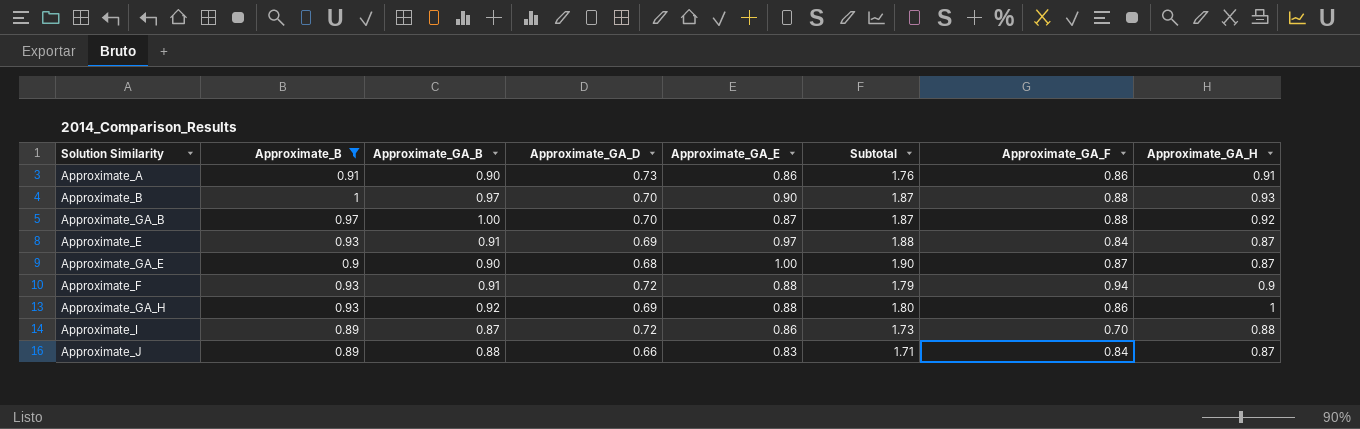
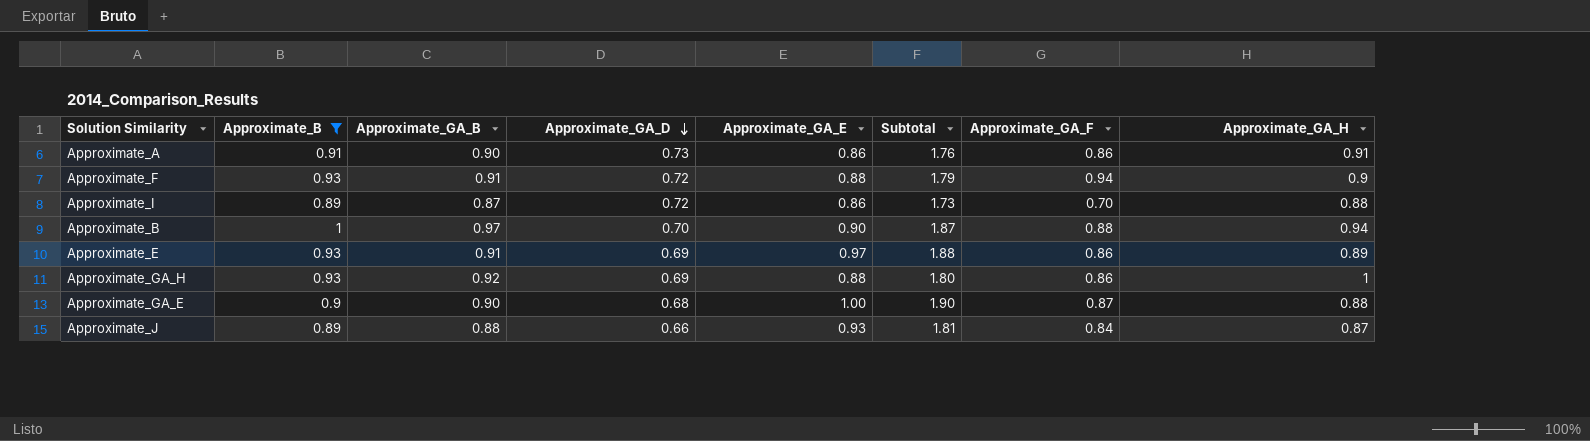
row order: none -> Approximate_GA_D descending
row Approximate_GA_B: 0.97 | 1.00 | 0.70 | 0.87 | 1.87 | 0.88 | 0.92 -> none
Approximate_B | Approximate_GA_H: 0.93 -> 0.94
Approximate_E | Approximate_GA_F: 0.84 -> 0.86
Approximate_E | Approximate_GA_H: 0.87 -> 0.89
Approximate_GA_E | Approximate_GA_H: 0.87 -> 0.88
Approximate_J | Approximate_GA_E: 0.83 -> 0.93
Approximate_J | Subtotal: 1.71 -> 1.81

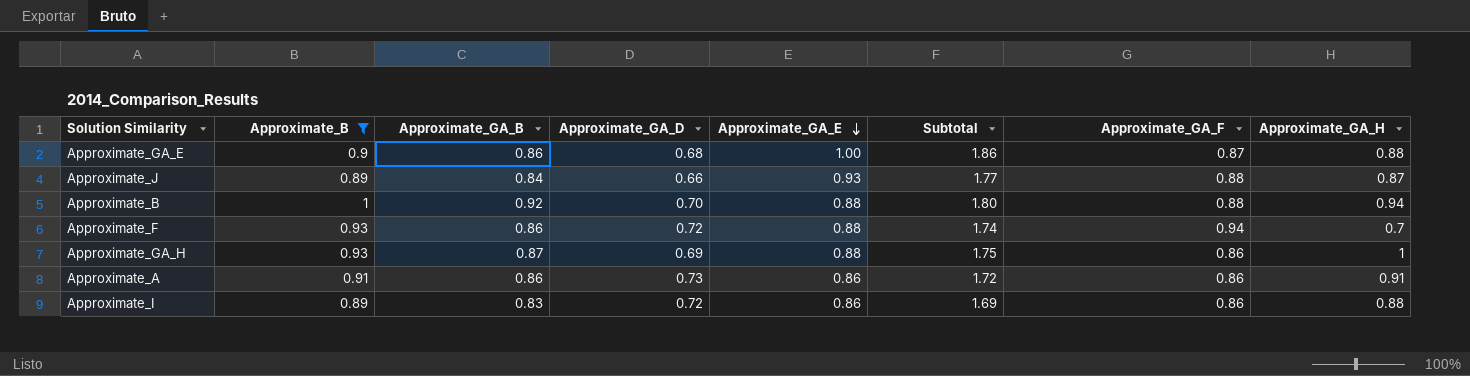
row order: Approximate_GA_D descending -> Approximate_GA_E descending
row Approximate_E: 0.93 | 0.91 | 0.69 | 0.97 | 1.88 | 0.86 | 0.89 -> none
Approximate_GA_E | Approximate_GA_B: 0.90 -> 0.86
Approximate_GA_E | Subtotal: 1.90 -> 1.86
Approximate_J | Approximate_GA_B: 0.88 -> 0.84
Approximate_J | Subtotal: 1.81 -> 1.77
Approximate_J | Approximate_GA_F: 0.84 -> 0.88
Approximate_B | Approximate_GA_B: 0.97 -> 0.92
Approximate_B | Approximate_GA_E: 0.90 -> 0.88
Approximate_B | Subtotal: 1.87 -> 1.80
Approximate_F | Approximate_GA_B: 0.91 -> 0.86
Approximate_F | Subtotal: 1.79 -> 1.74
Approximate_F | Approximate_GA_H: 0.9 -> 0.7
Approximate_GA_H | Approximate_GA_B: 0.92 -> 0.87
Approximate_GA_H | Subtotal: 1.80 -> 1.75
Approximate_A | Approximate_GA_B: 0.90 -> 0.86
Approximate_A | Subtotal: 1.76 -> 1.72
Approximate_I | Approximate_GA_B: 0.87 -> 0.83
Approximate_I | Subtotal: 1.73 -> 1.69
Approximate_I | Approximate_GA_F: 0.70 -> 0.86

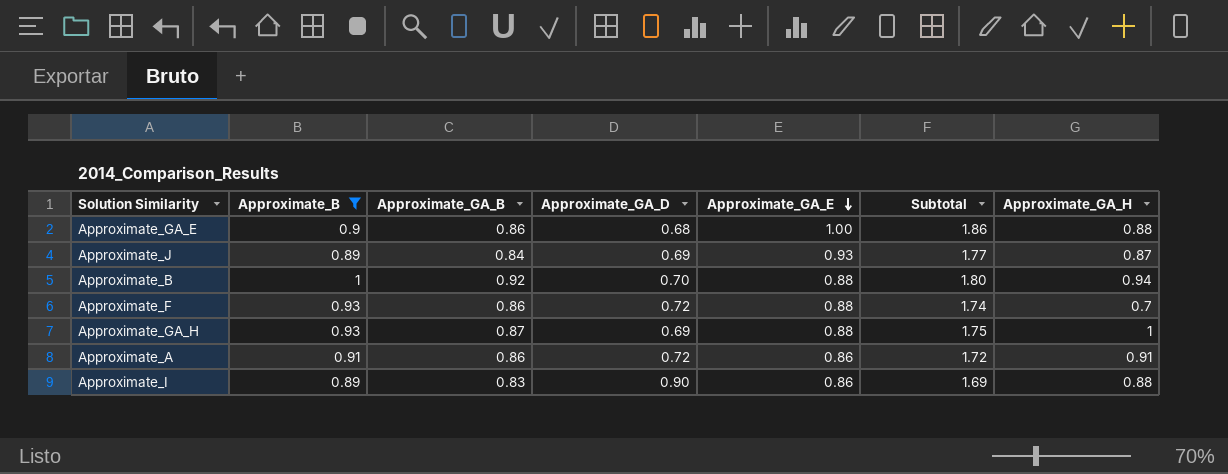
column Approximate_GA_F | position: 7 -> none
Approximate_J | Approximate_GA_D: 0.66 -> 0.69
Approximate_A | Approximate_GA_D: 0.73 -> 0.72
Approximate_I | Approximate_GA_D: 0.72 -> 0.90

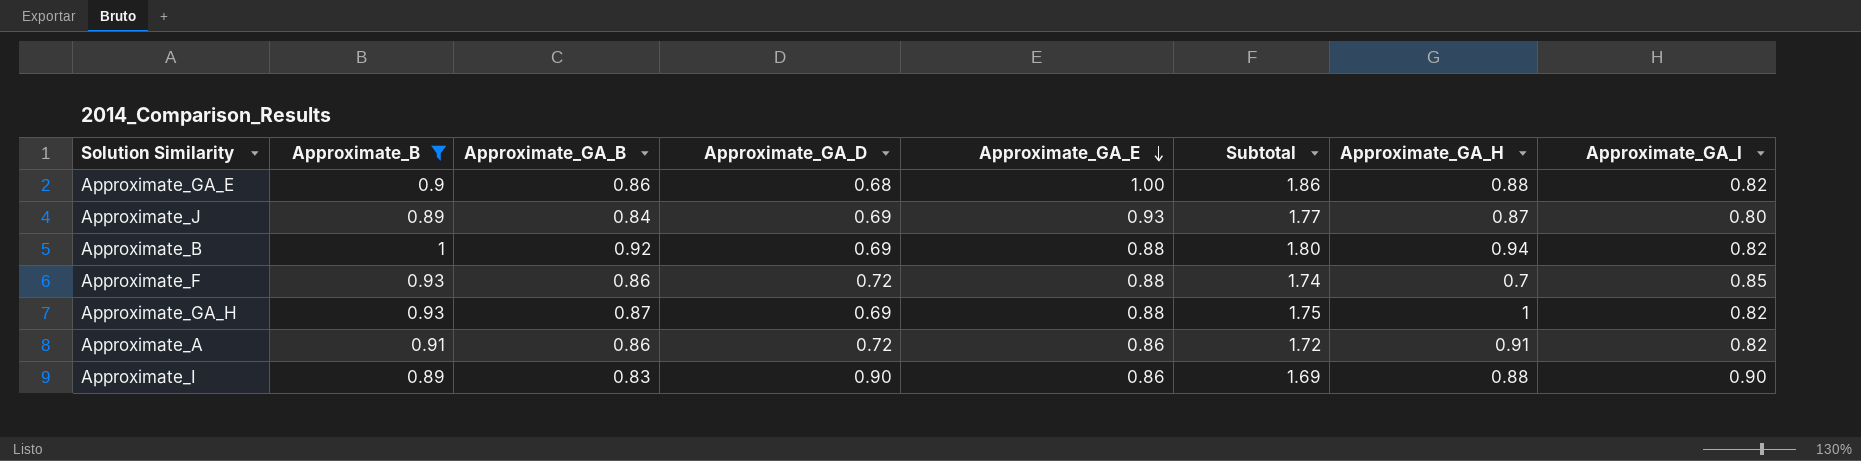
column Approximate_GA_I | position: none -> 8
Approximate_B | Approximate_GA_D: 0.70 -> 0.69

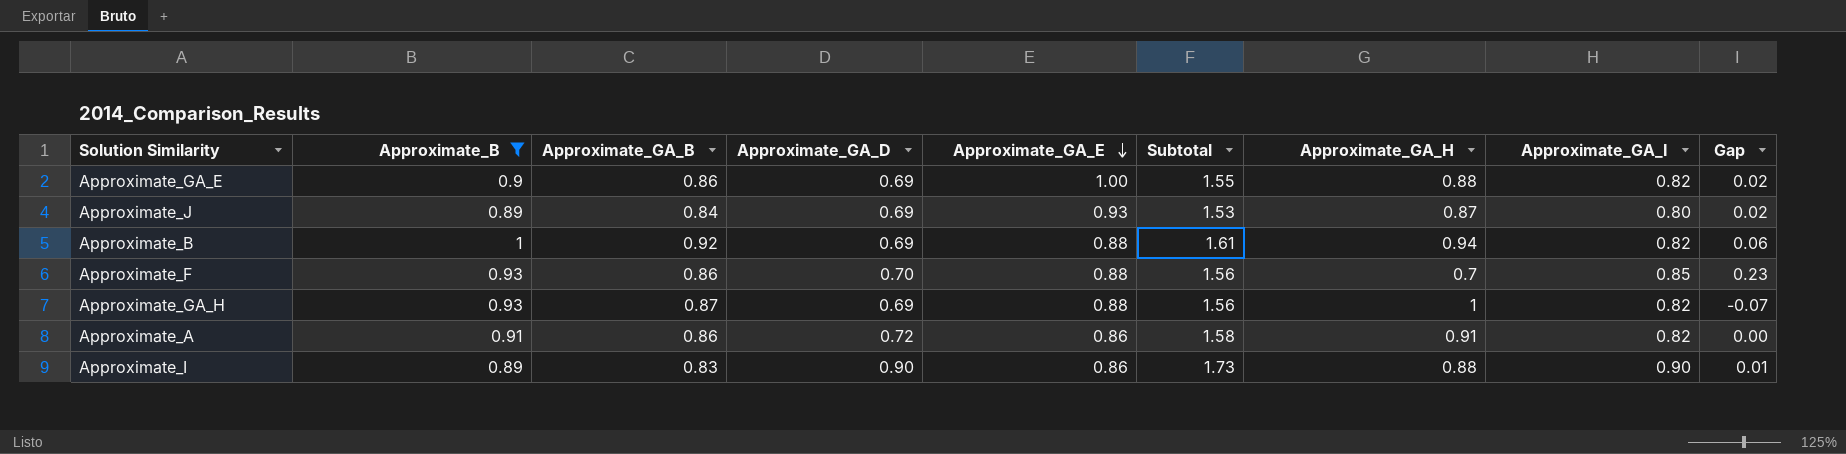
column Subtotal | formula: [Approximate_GA_B] + [Approximate_GA_E] -> [Approximate_GA_B] + [Approximate_GA_D]
column Gap | formula: none -> [Approximate_B] - [Approximate_GA_H]
Approximate_GA_E | Approximate_GA_D: 0.68 -> 0.69
Approximate_F | Approximate_GA_D: 0.72 -> 0.70

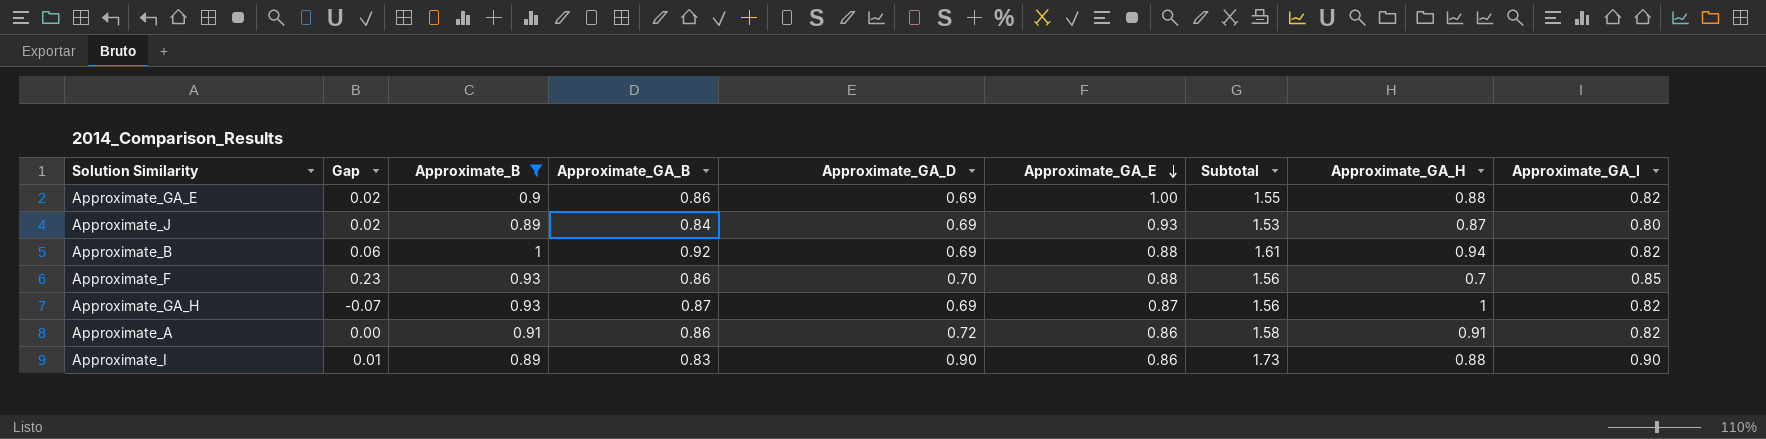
column Gap | position: 9 -> 2
Approximate_GA_H | Approximate_GA_E: 0.88 -> 0.87

